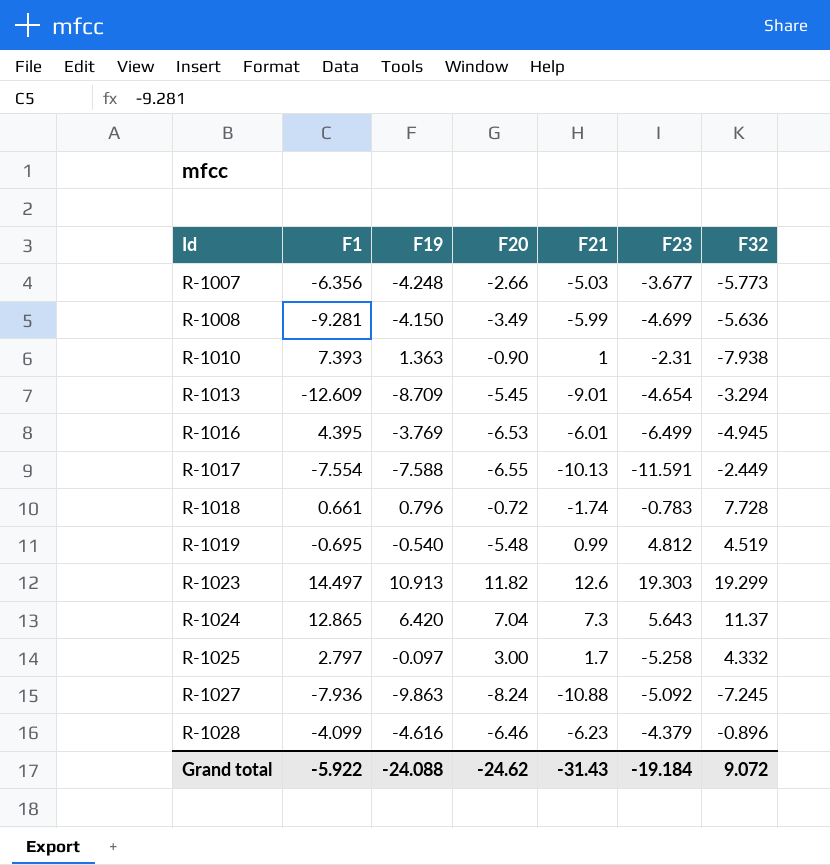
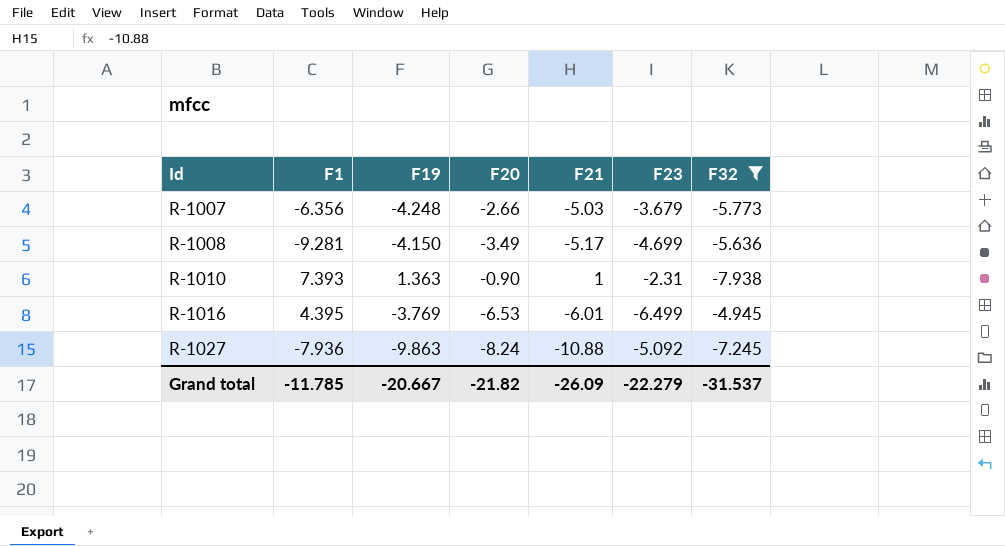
filter: none -> F32 <= -4.945
R-1007 | F23: -3.677 -> -3.679
R-1008 | F21: -5.99 -> -5.17
Grand total | F1: -5.922 -> -11.785
Grand total | F19: -24.088 -> -20.667
Grand total | F20: -24.62 -> -21.82
Grand total | F21: -31.43 -> -26.09
Grand total | F23: -19.184 -> -22.279
Grand total | F32: 9.072 -> -31.537

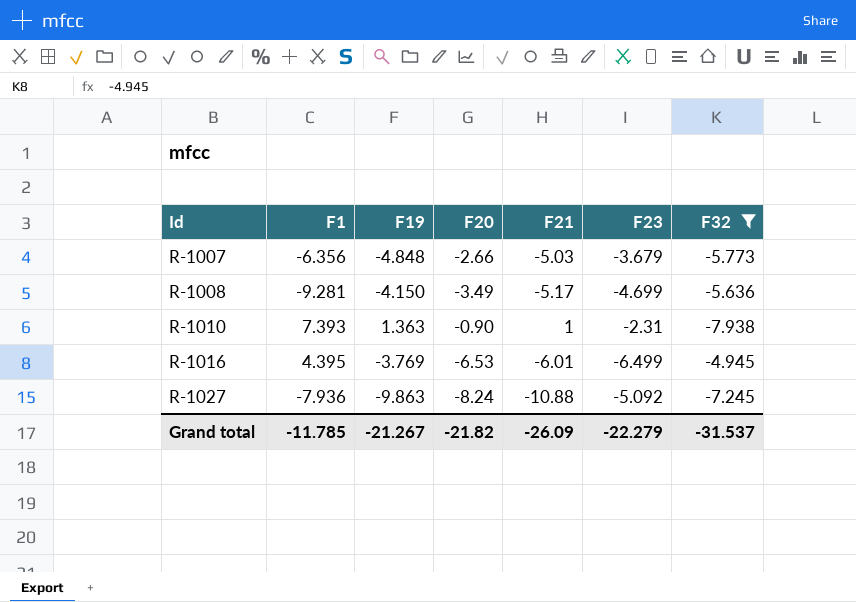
R-1007 | F19: -4.248 -> -4.848
Grand total | F19: -20.667 -> -21.267

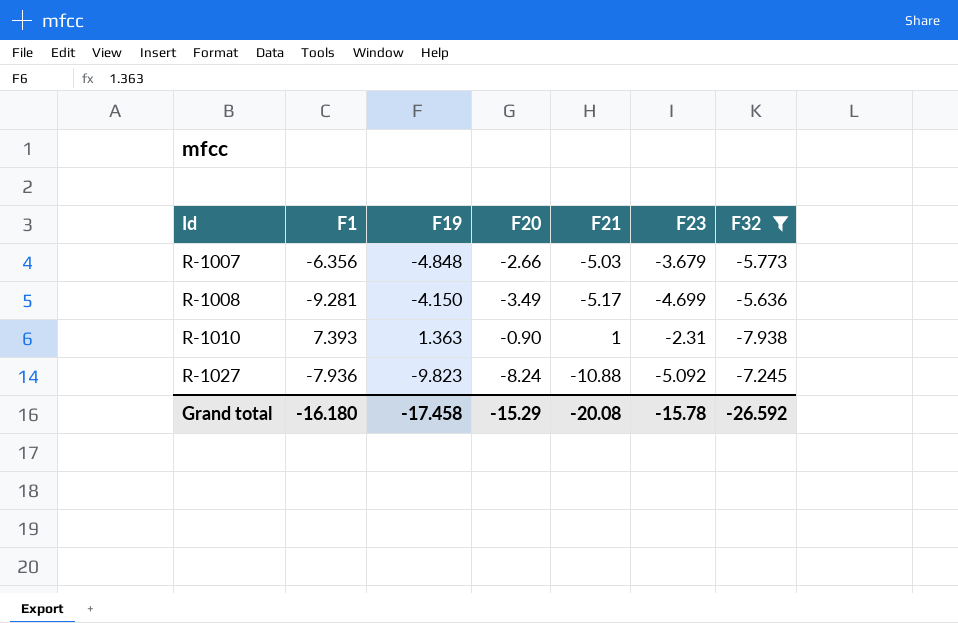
row R-1016: 4.395 | -3.769 | -6.53 | -6.01 | -6.499 | -4.945 -> none
R-1027 | F19: -9.863 -> -9.823
Grand total | F1: -11.785 -> -16.180
Grand total | F19: -21.267 -> -17.458
Grand total | F20: -21.82 -> -15.29
Grand total | F21: -26.09 -> -20.08
Grand total | F23: -22.279 -> -15.78
Grand total | F32: -31.537 -> -26.592

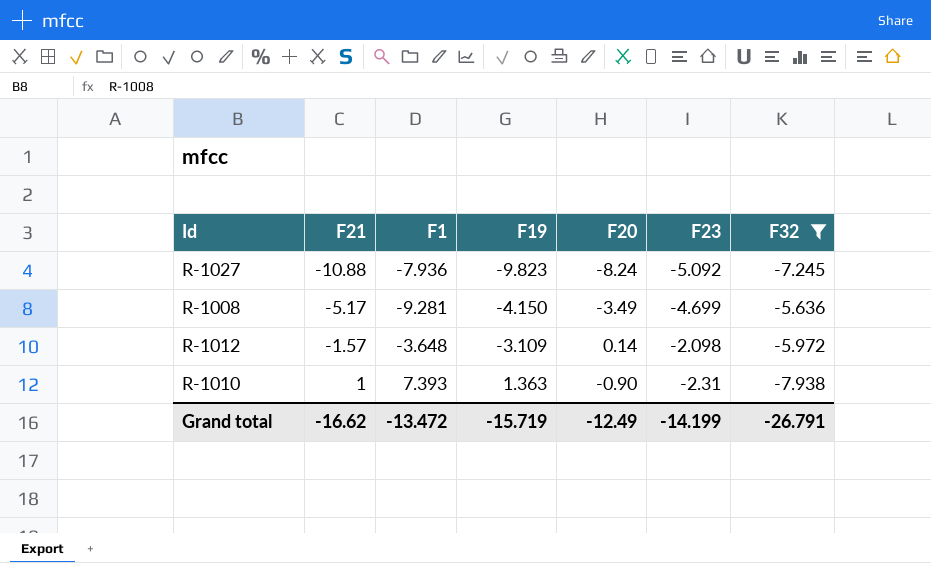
row order: Id ascending -> F21 ascending
column F21 | position: 5 -> 2
row R-1007: -6.356 | -4.848 | -2.66 | -5.03 | -3.679 | -5.773 -> none
row R-1012: none -> -1.57 | -3.648 | -3.109 | 0.14 | -2.098 | -5.972
Grand total | F21: -20.08 -> -16.62
Grand total | F1: -16.180 -> -13.472
Grand total | F19: -17.458 -> -15.719
Grand total | F20: -15.29 -> -12.49
Grand total | F23: -15.78 -> -14.199
Grand total | F32: -26.592 -> -26.791

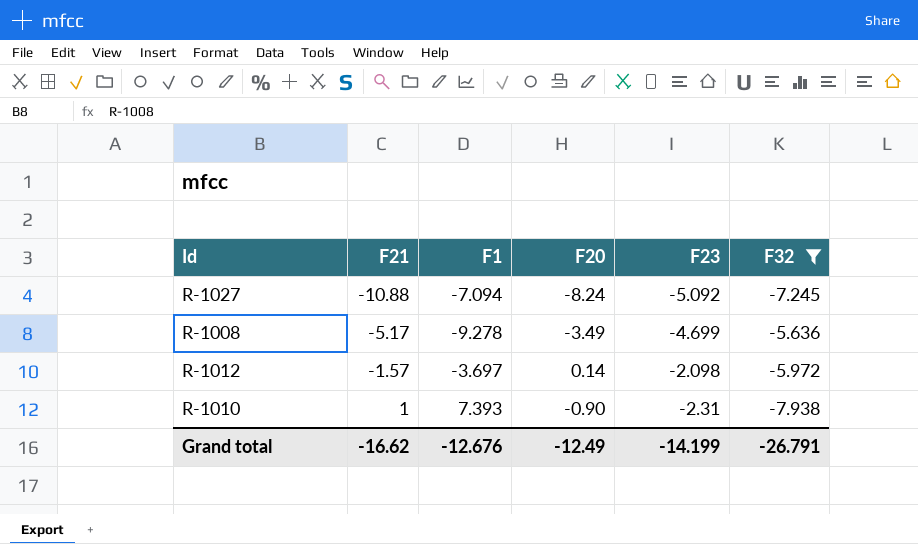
column F19 | position: 4 -> none
R-1027 | F1: -7.936 -> -7.094
R-1008 | F1: -9.281 -> -9.278
R-1012 | F1: -3.648 -> -3.697
Grand total | F1: -13.472 -> -12.676

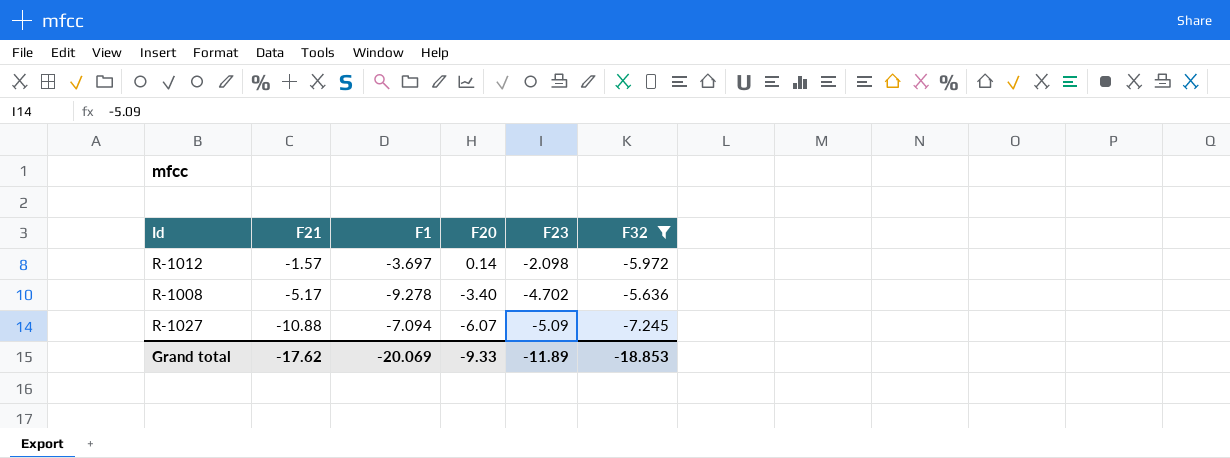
row order: F21 ascending -> F21 descending
row R-1010: 1 | 7.393 | -0.90 | -2.31 | -7.938 -> none
R-1008 | F20: -3.49 -> -3.40
R-1008 | F23: -4.699 -> -4.702
R-1027 | F20: -8.24 -> -6.07
R-1027 | F23: -5.092 -> -5.09
Grand total | F21: -16.62 -> -17.62
Grand total | F1: -12.676 -> -20.069
Grand total | F20: -12.49 -> -9.33
Grand total | F23: -14.199 -> -11.89
Grand total | F32: -26.791 -> -18.853

